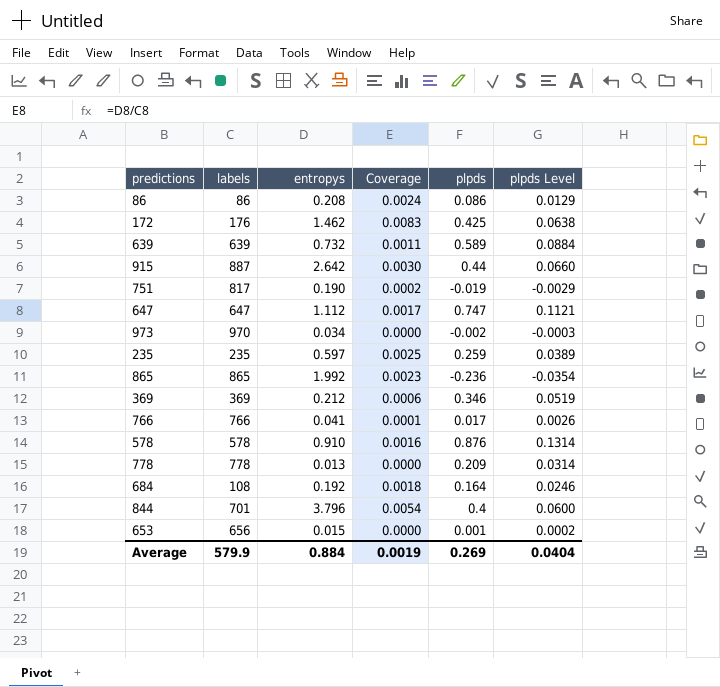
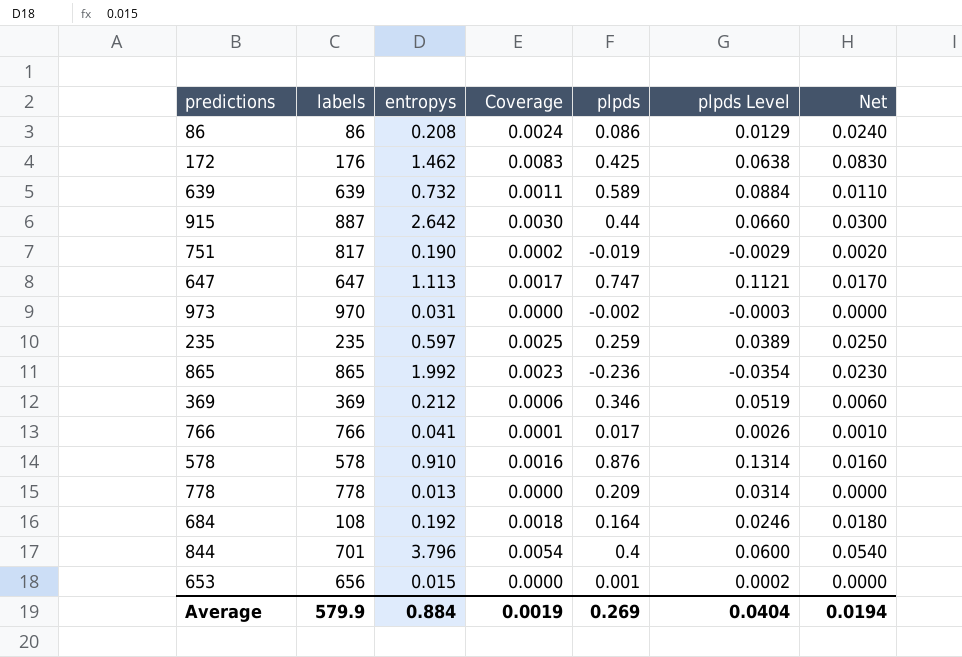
column Net | formula: none -> [Coverage] * 10
647 | entropys: 1.112 -> 1.113
973 | entropys: 0.034 -> 0.031

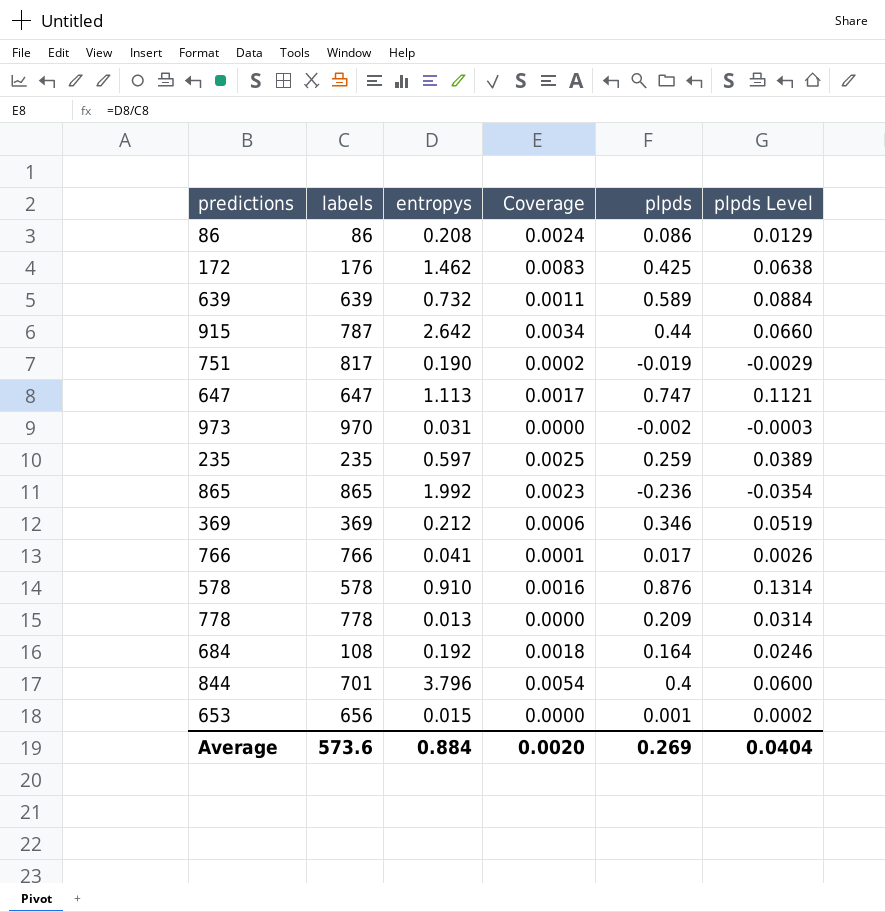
column Net | formula: [Coverage] * 10 -> none
915 | labels: 887 -> 787
915 | Coverage: 0.0030 -> 0.0034
Average | labels: 579.9 -> 573.6
Average | Coverage: 0.0019 -> 0.0020

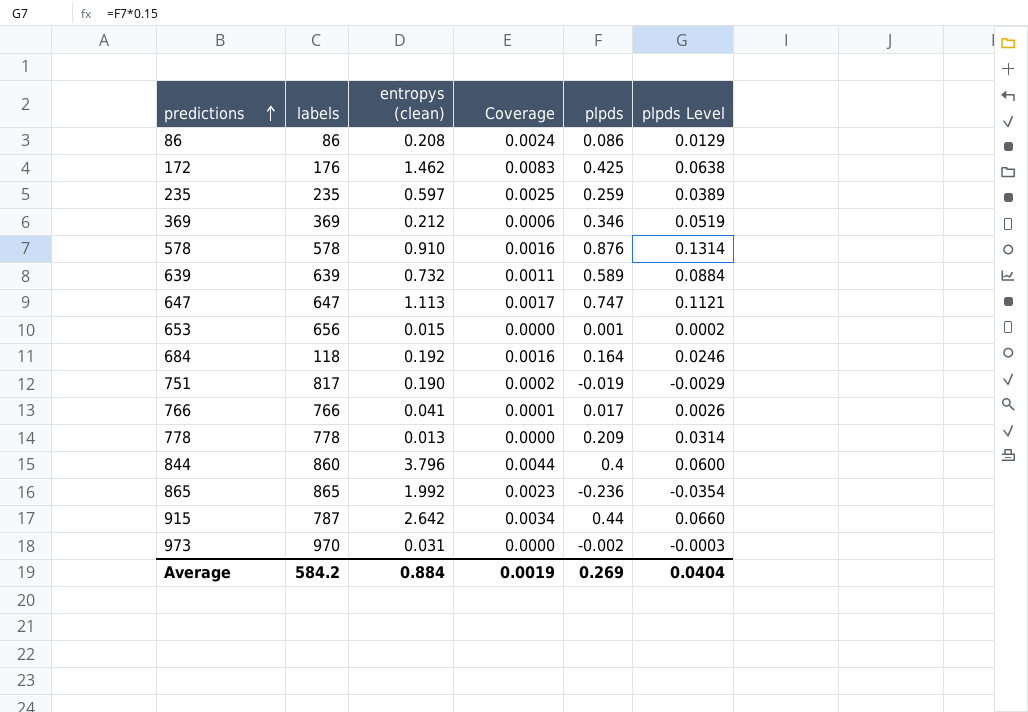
row order: none -> predictions ascending
column name: entropys -> entropys (clean)
684 | labels: 108 -> 118
684 | Coverage: 0.0018 -> 0.0016
844 | labels: 701 -> 860
844 | Coverage: 0.0054 -> 0.0044
Average | labels: 573.6 -> 584.2
Average | Coverage: 0.0020 -> 0.0019

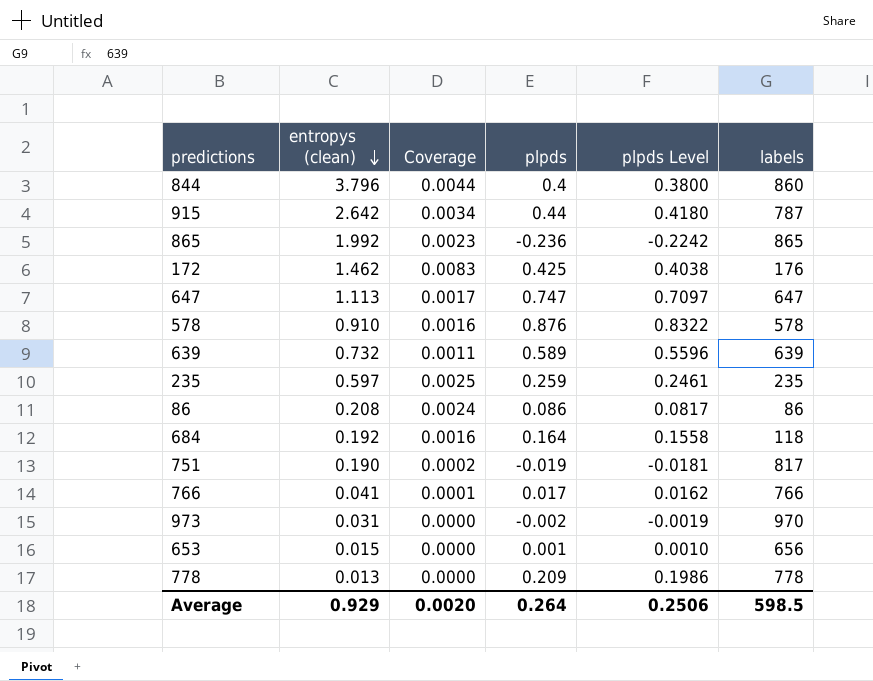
row order: predictions ascending -> entropys (clean) descending
column plpds Level | formula: [plpds] * 0.15 -> [plpds] * 0.95
column labels | position: 2 -> 6
row 369: 369 | 0.212 | 0.0006 | 0.346 | 0.0519 -> none
Average | entropys (clean): 0.884 -> 0.929
Average | Coverage: 0.0019 -> 0.0020
Average | plpds: 0.269 -> 0.264
Average | plpds Level: 0.0404 -> 0.2506
Average | labels: 584.2 -> 598.5

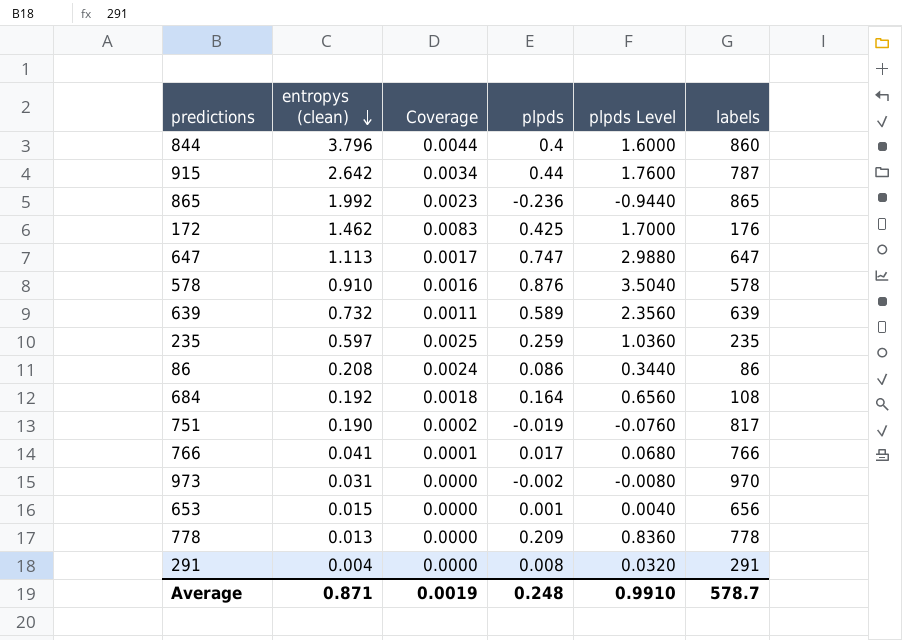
column plpds Level | formula: [plpds] * 0.95 -> [plpds] * 4
684 | Coverage: 0.0016 -> 0.0018
684 | labels: 118 -> 108
row 291: none -> 0.004 | 0.0000 | 0.008 | 0.0320 | 291
Average | entropys (clean): 0.929 -> 0.871
Average | Coverage: 0.0020 -> 0.0019
Average | plpds: 0.264 -> 0.248
Average | plpds Level: 0.2506 -> 0.9910
Average | labels: 598.5 -> 578.7

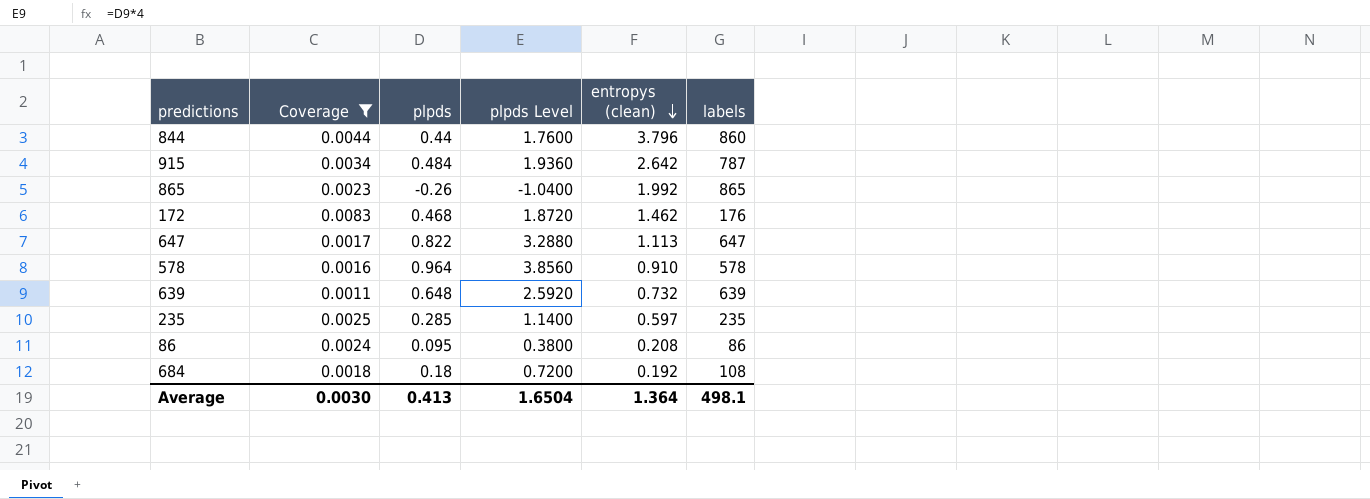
filter: none -> Coverage >= 0.0011
column entropys (clean) | position: 2 -> 5
844 | plpds: 0.4 -> 0.44
844 | plpds Level: 1.6000 -> 1.7600
915 | plpds: 0.44 -> 0.484
915 | plpds Level: 1.7600 -> 1.9360
865 | plpds: -0.236 -> -0.26
865 | plpds Level: -0.9440 -> -1.0400
172 | plpds: 0.425 -> 0.468
172 | plpds Level: 1.7000 -> 1.8720
647 | plpds: 0.747 -> 0.822
647 | plpds Level: 2.9880 -> 3.2880
578 | plpds: 0.876 -> 0.964
578 | plpds Level: 3.5040 -> 3.8560
639 | plpds: 0.589 -> 0.648
639 | plpds Level: 2.3560 -> 2.5920
235 | plpds: 0.259 -> 0.285
235 | plpds Level: 1.0360 -> 1.1400
86 | plpds: 0.086 -> 0.095
86 | plpds Level: 0.3440 -> 0.3800
684 | plpds: 0.164 -> 0.18
684 | plpds Level: 0.6560 -> 0.7200
Average | Coverage: 0.0019 -> 0.0030
Average | plpds: 0.248 -> 0.413
Average | plpds Level: 0.9910 -> 1.6504
Average | entropys (clean): 0.871 -> 1.364
Average | labels: 578.7 -> 498.1

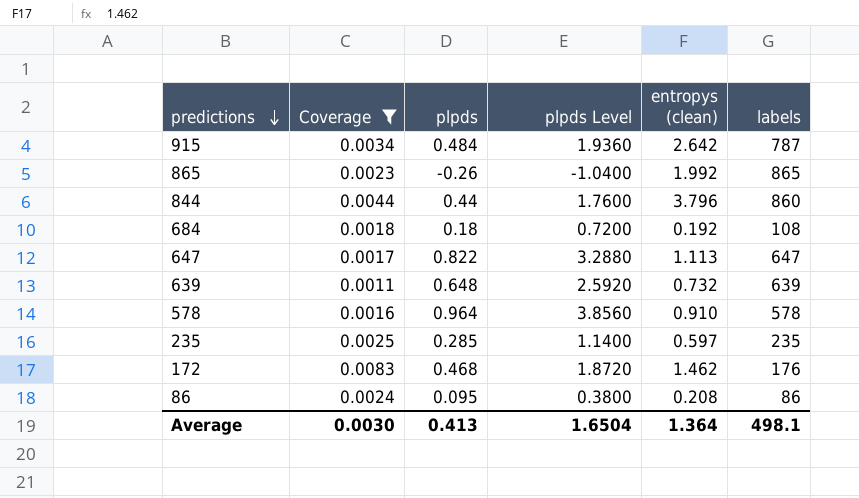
row order: entropys (clean) descending -> predictions descending

